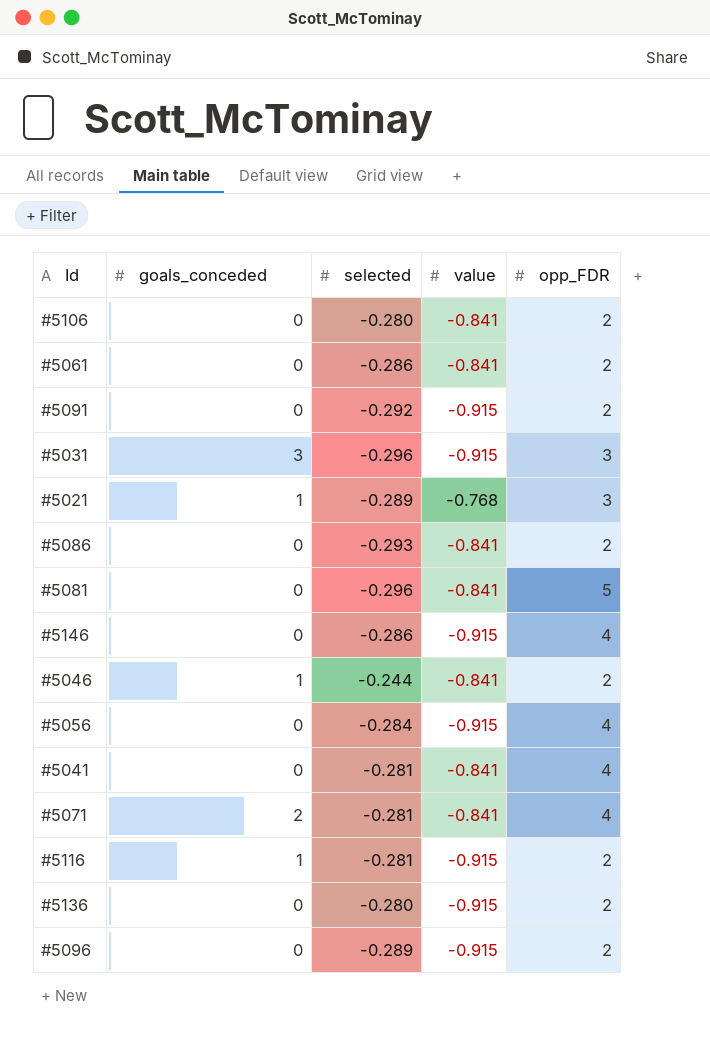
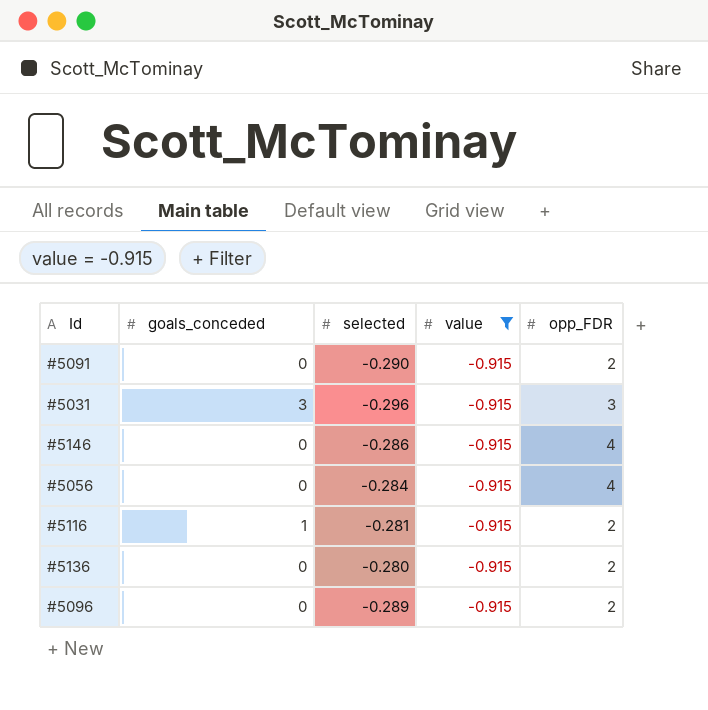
filter: none -> value = -0.915
#5091 | selected: -0.292 -> -0.290

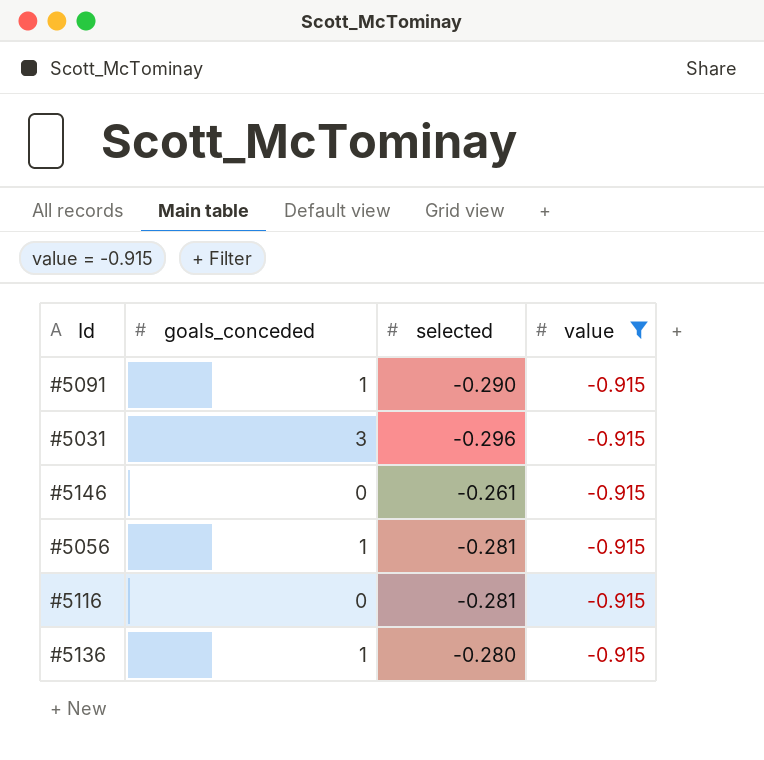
column opp_FDR | position: 5 -> none
row #5096: 0 | -0.289 | -0.915 | 2 -> none
#5091 | goals_conceded: 0 -> 1
#5146 | selected: -0.286 -> -0.261
#5056 | goals_conceded: 0 -> 1
#5056 | selected: -0.284 -> -0.281
#5116 | goals_conceded: 1 -> 0
#5136 | goals_conceded: 0 -> 1

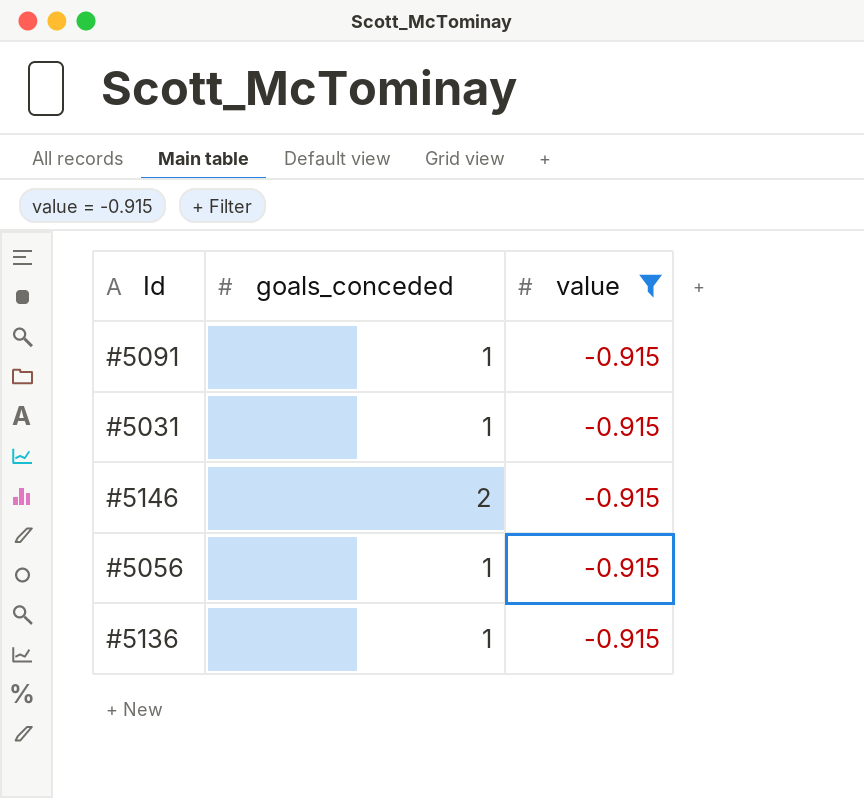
column selected | position: 3 -> none
row #5116: 0 | -0.281 | -0.915 -> none
#5031 | goals_conceded: 3 -> 1
#5146 | goals_conceded: 0 -> 2

